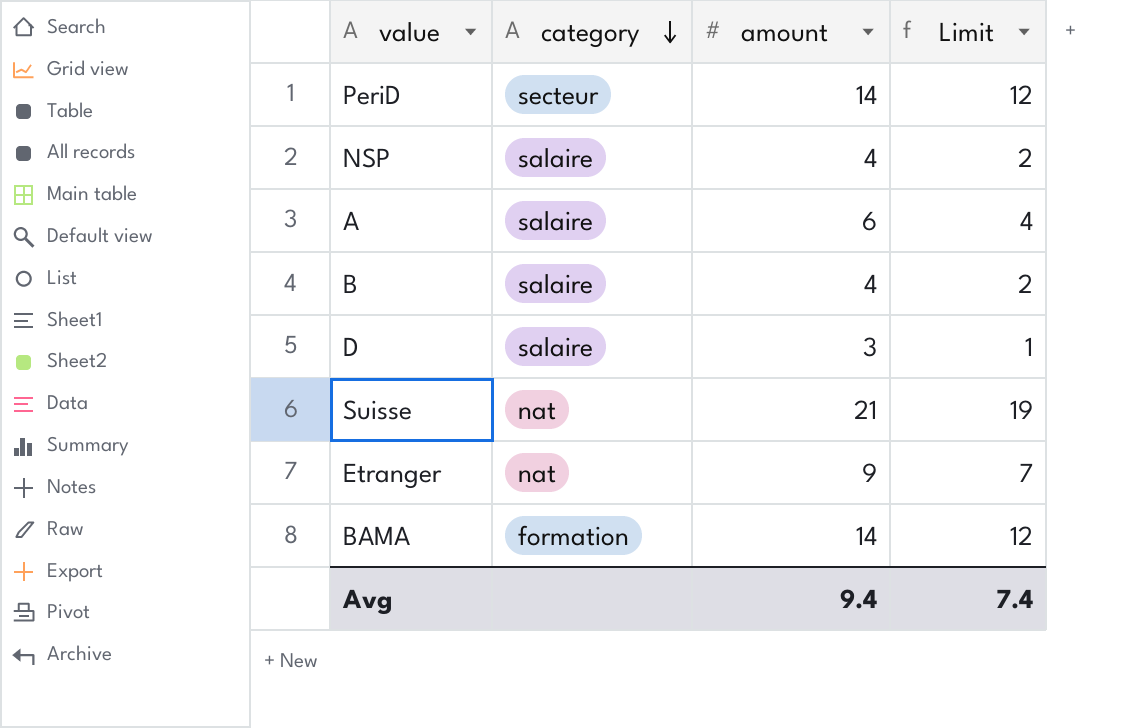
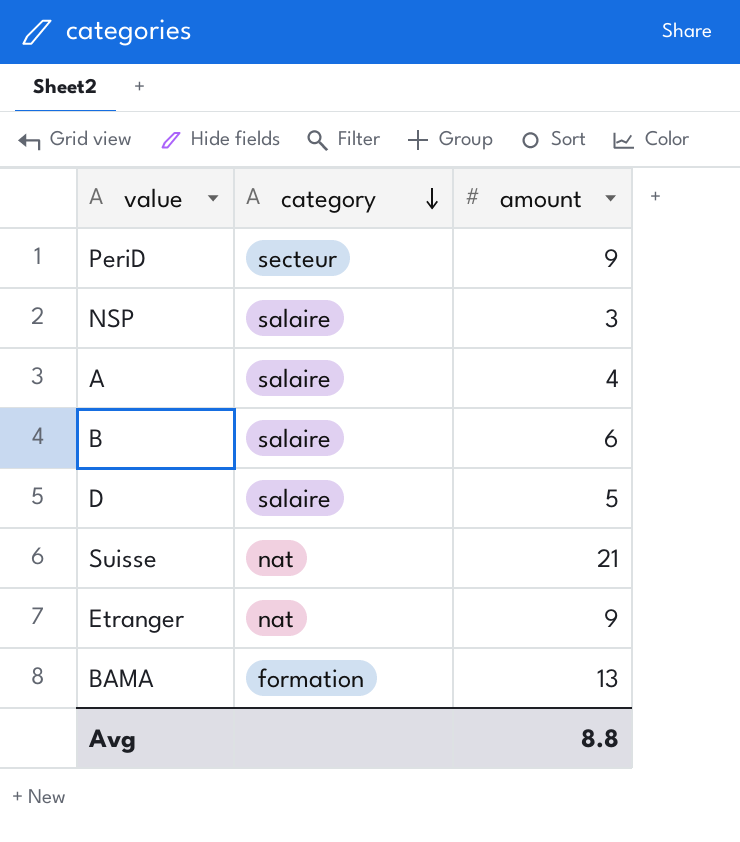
column Limit | formula: [amount] - 2 -> none
PeriD | amount: 14 -> 9
NSP | amount: 4 -> 3
A | amount: 6 -> 4
B | amount: 4 -> 6
D | amount: 3 -> 5
BAMA | amount: 14 -> 13
Avg | amount: 9.4 -> 8.8

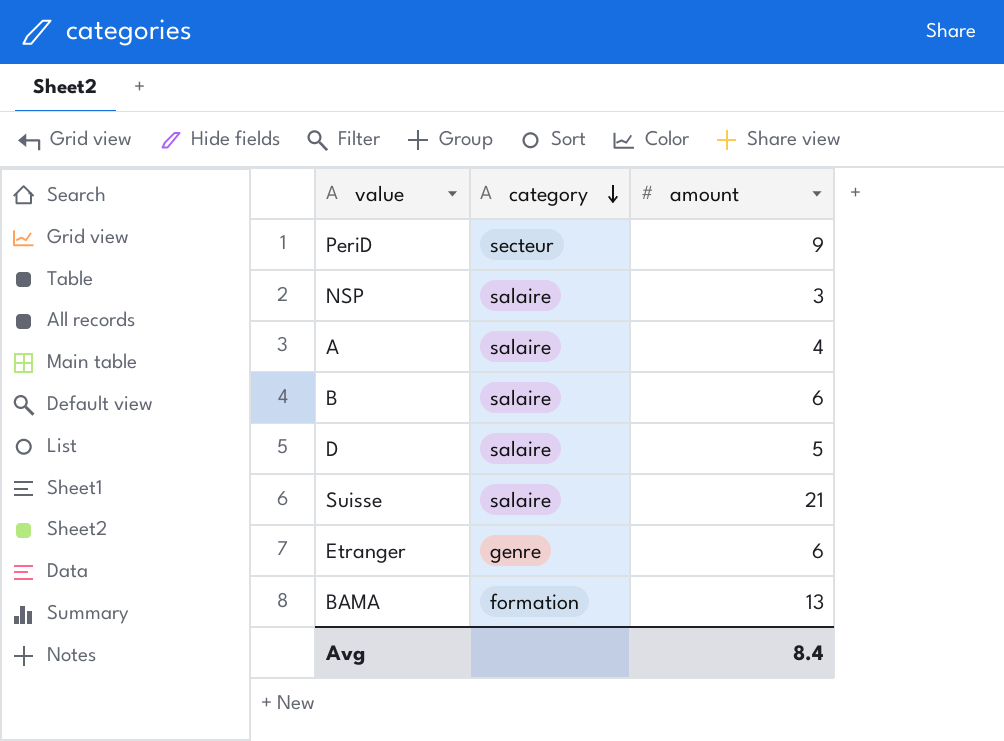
Suisse | category: nat -> salaire
Etranger | category: nat -> genre
Etranger | amount: 9 -> 6
Avg | amount: 8.8 -> 8.4

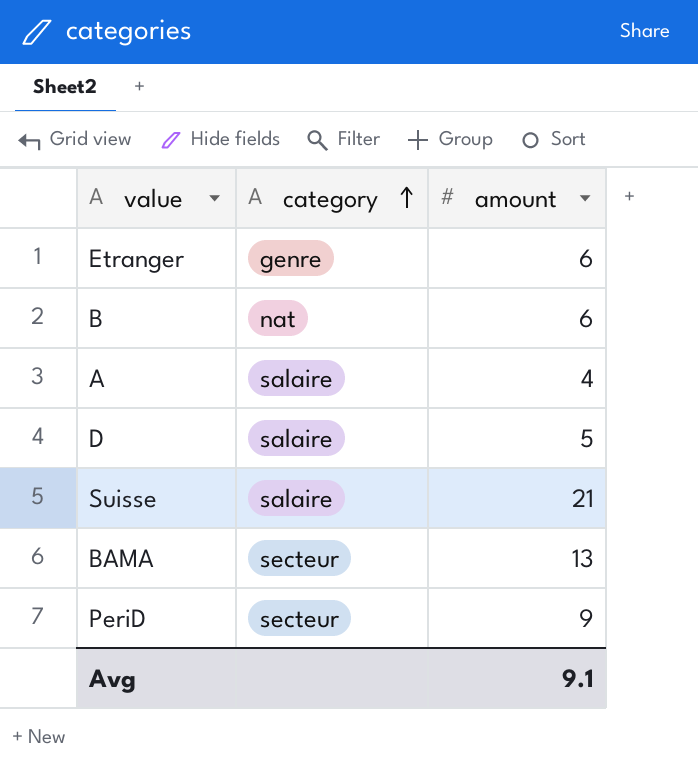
row order: category descending -> category ascending
row NSP: salaire | 3 -> none
B | category: salaire -> nat
BAMA | category: formation -> secteur
Avg | amount: 8.4 -> 9.1

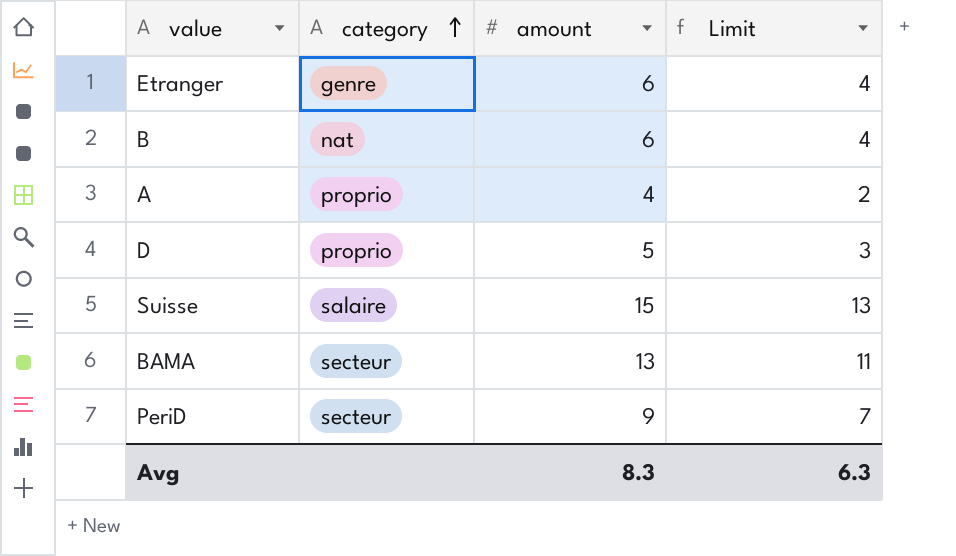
column Limit | formula: none -> [amount] - 2
A | category: salaire -> proprio
D | category: salaire -> proprio
Suisse | amount: 21 -> 15
Avg | amount: 9.1 -> 8.3

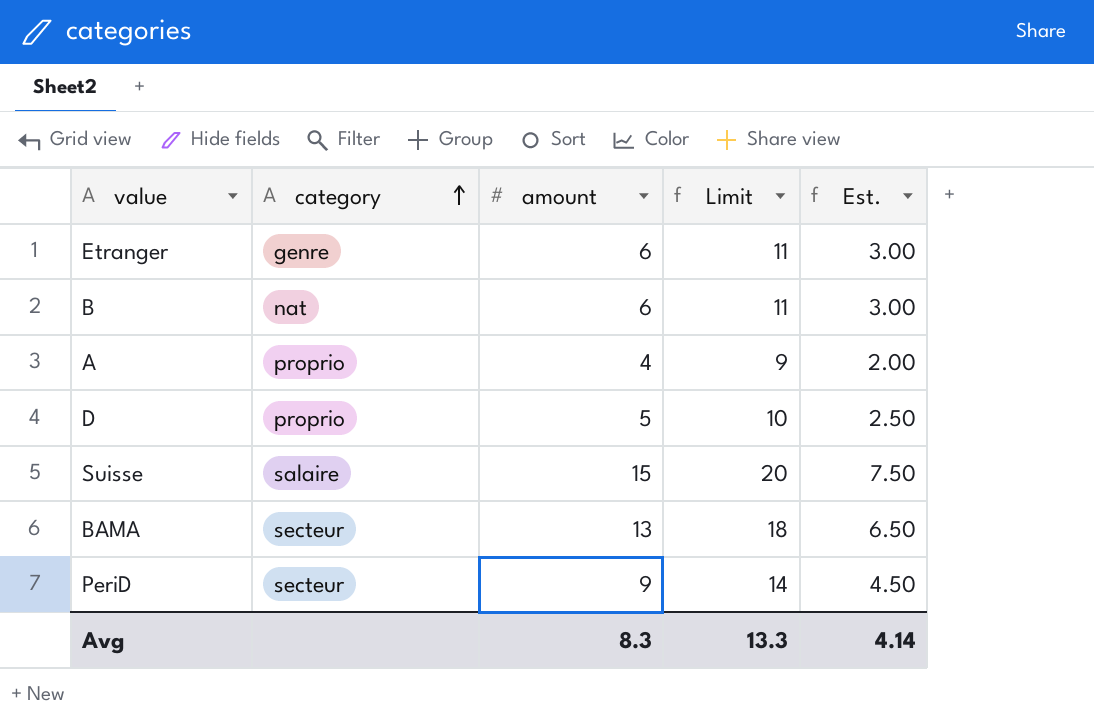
column Limit | formula: [amount] - 2 -> [amount] + 5
column Est. | formula: none -> [amount] * 0.5
Avg | Limit: 6.3 -> 13.3

